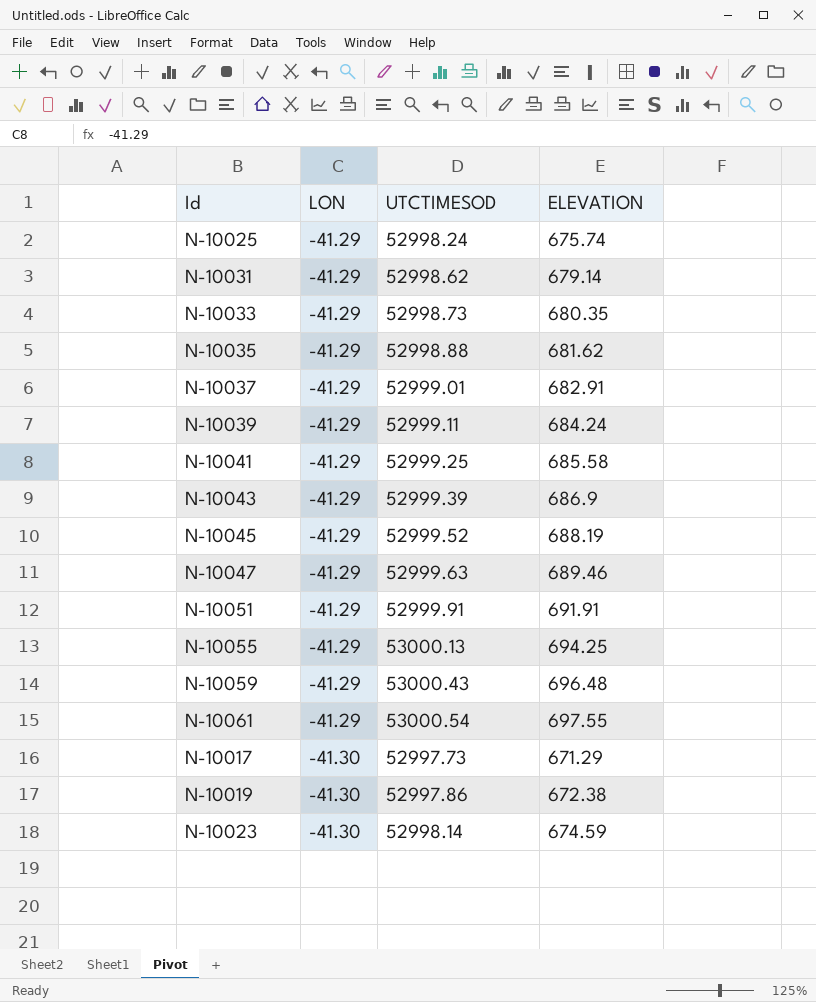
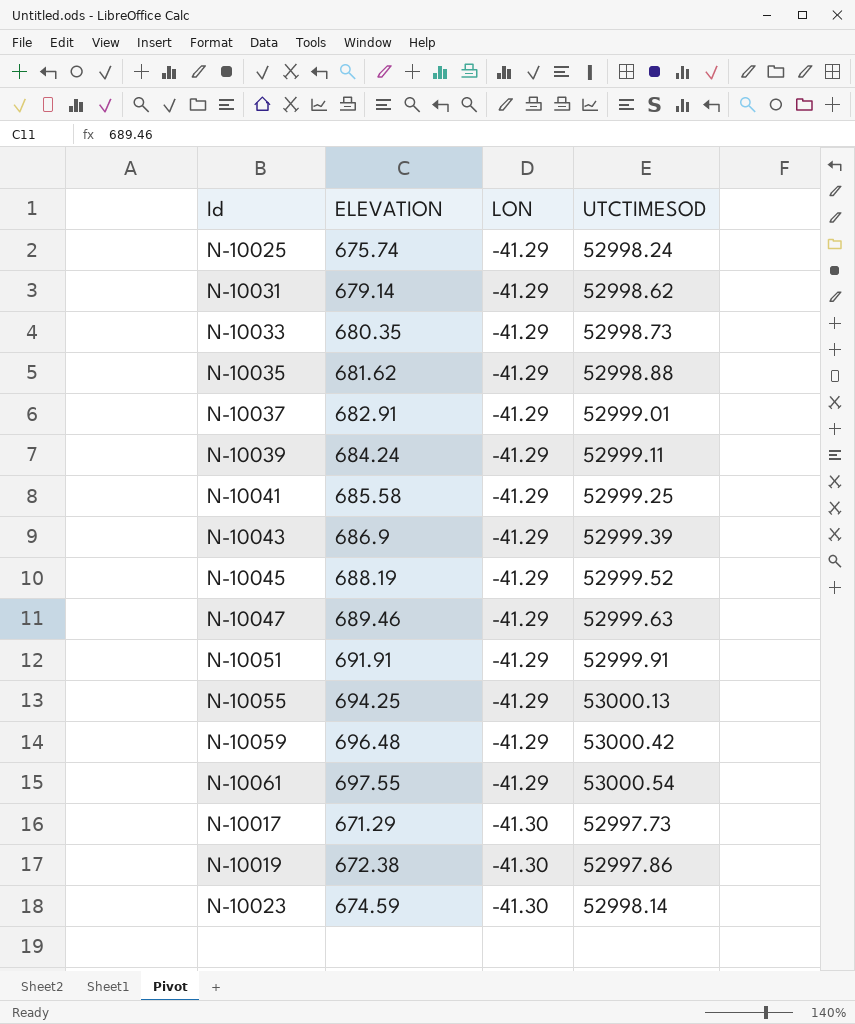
column ELEVATION | position: 4 -> 2
N-10059 | UTCTIMESOD: 53000.43 -> 53000.42

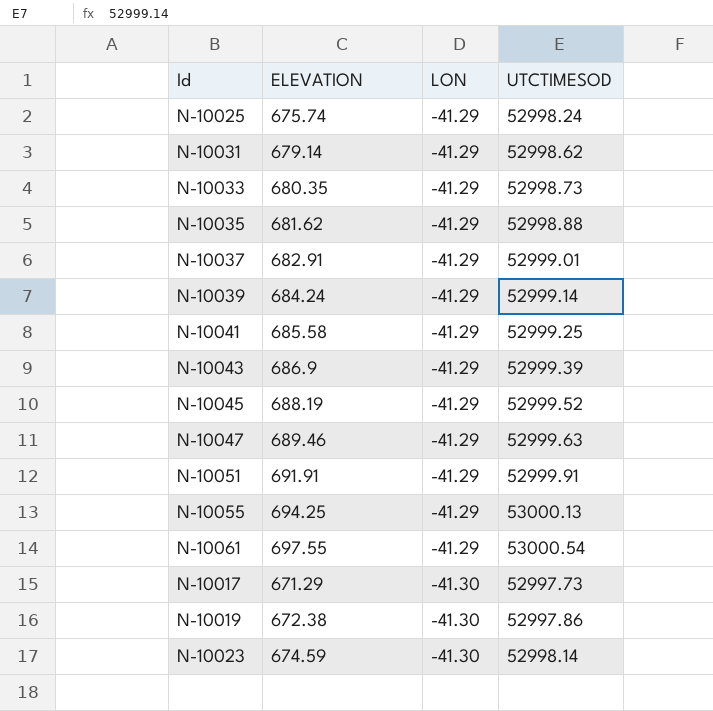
row N-10059: 696.48 | -41.29 | 53000.42 -> none
N-10039 | UTCTIMESOD: 52999.11 -> 52999.14

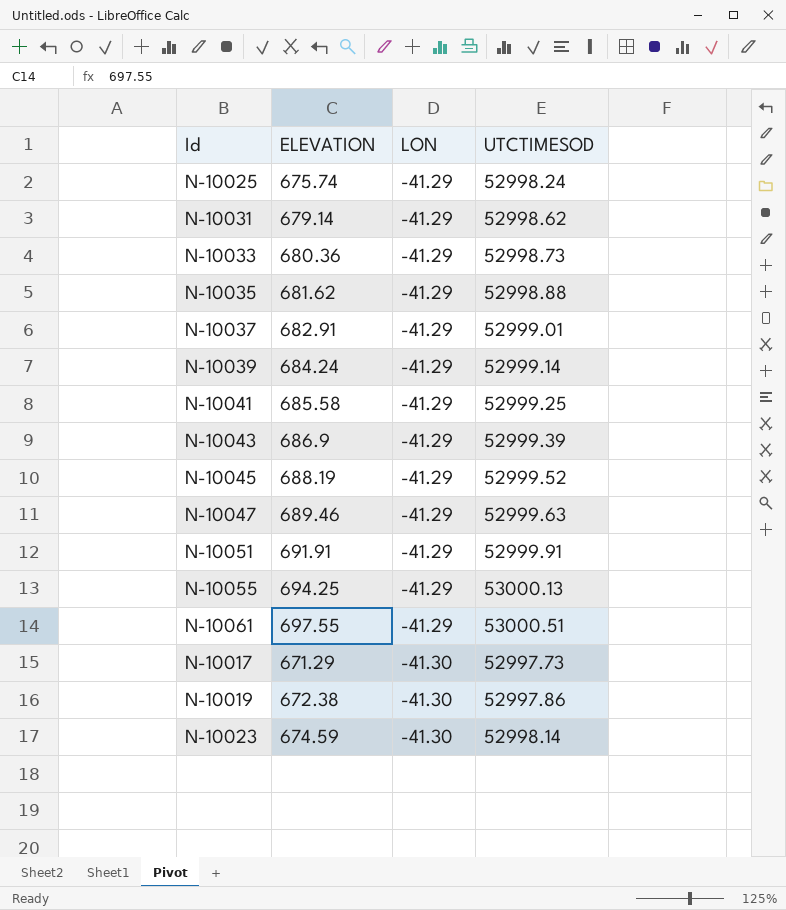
N-10033 | ELEVATION: 680.35 -> 680.36
N-10061 | UTCTIMESOD: 53000.54 -> 53000.51

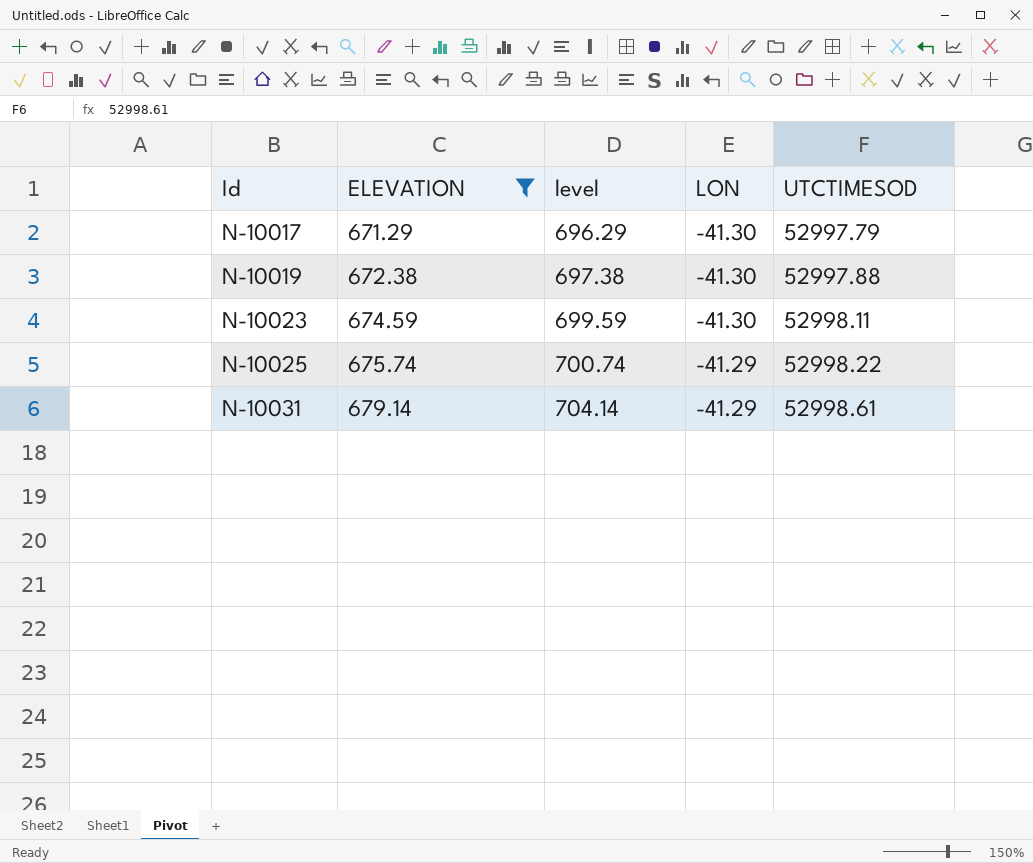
filter: none -> ELEVATION <= 679.14
row order: LON descending -> Id ascending
column level | formula: none -> [ELEVATION] + 25
N-10017 | UTCTIMESOD: 52997.73 -> 52997.79
N-10019 | UTCTIMESOD: 52997.86 -> 52997.88
N-10023 | UTCTIMESOD: 52998.14 -> 52998.11
N-10025 | UTCTIMESOD: 52998.24 -> 52998.22
N-10031 | UTCTIMESOD: 52998.62 -> 52998.61

